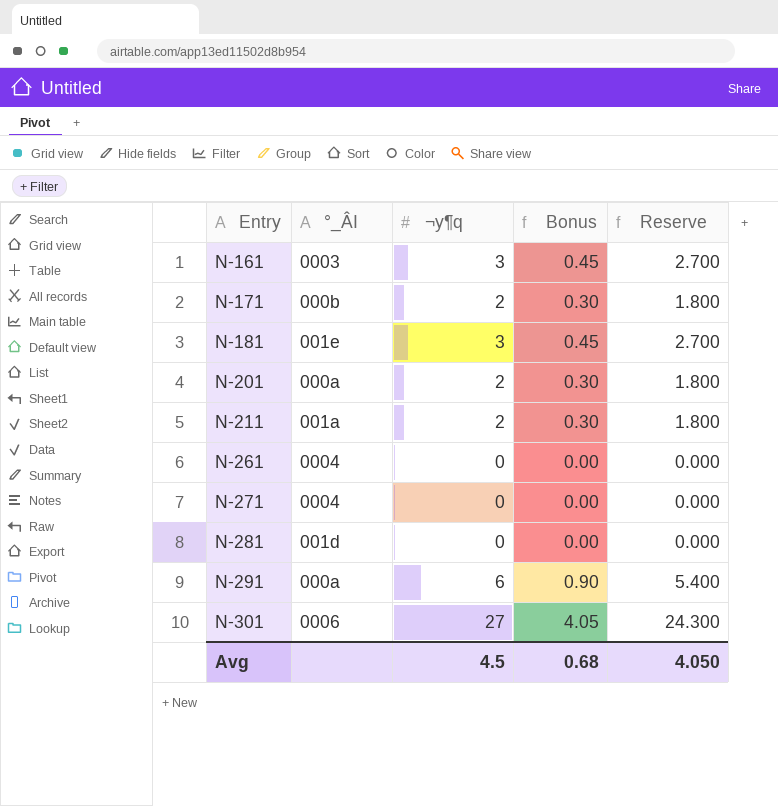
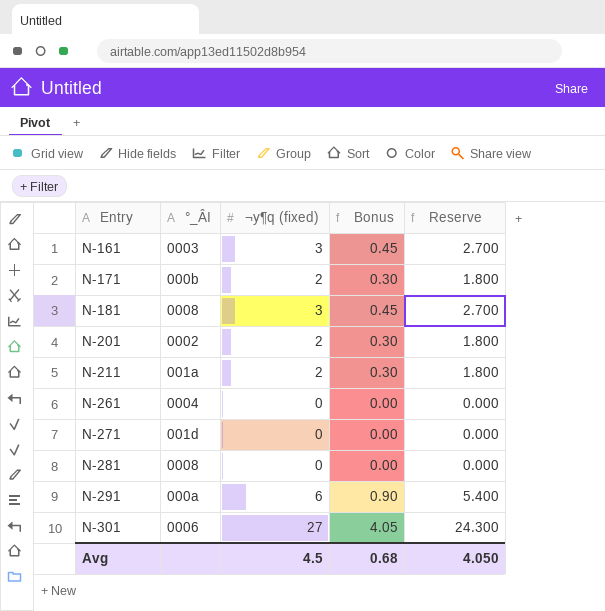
column name: ¬y¶q -> ¬y¶q (fixed)
N-181 | °_ÂI: 001e -> 0008
N-201 | °_ÂI: 000a -> 0002
N-271 | °_ÂI: 0004 -> 001d
N-281 | °_ÂI: 001d -> 0008

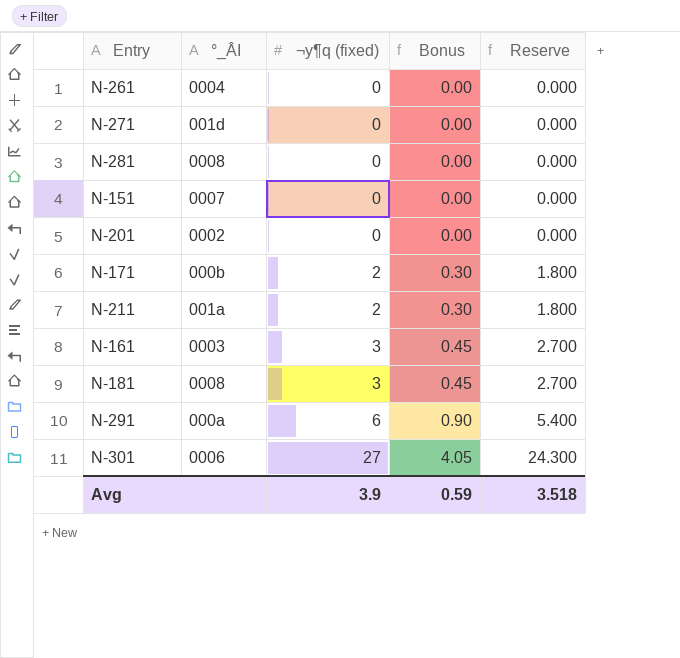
row order: Entry ascending -> ¬y¶q (fixed) ascending
row N-151: none -> 0007 | 0 | 0.00 | 0.000
N-201 | ¬y¶q (fixed): 2 -> 0
N-201 | Bonus: 0.30 -> 0.00
N-201 | Reserve: 1.800 -> 0.000
Avg | ¬y¶q (fixed): 4.5 -> 3.9
Avg | Bonus: 0.68 -> 0.59
Avg | Reserve: 4.050 -> 3.518

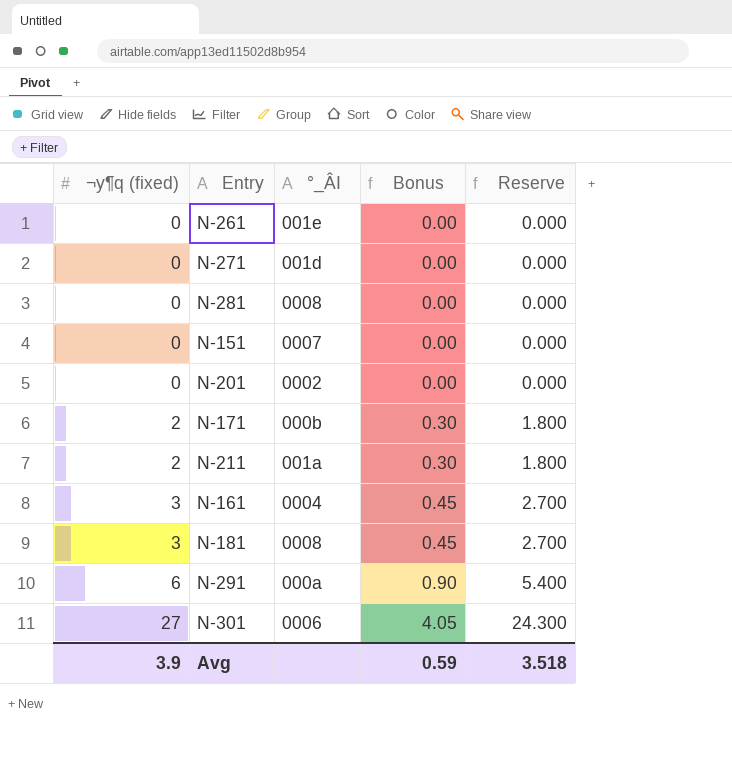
column ¬y¶q (fixed) | position: 3 -> 1
N-261 | °_ÂI: 0004 -> 001e
N-161 | °_ÂI: 0003 -> 0004

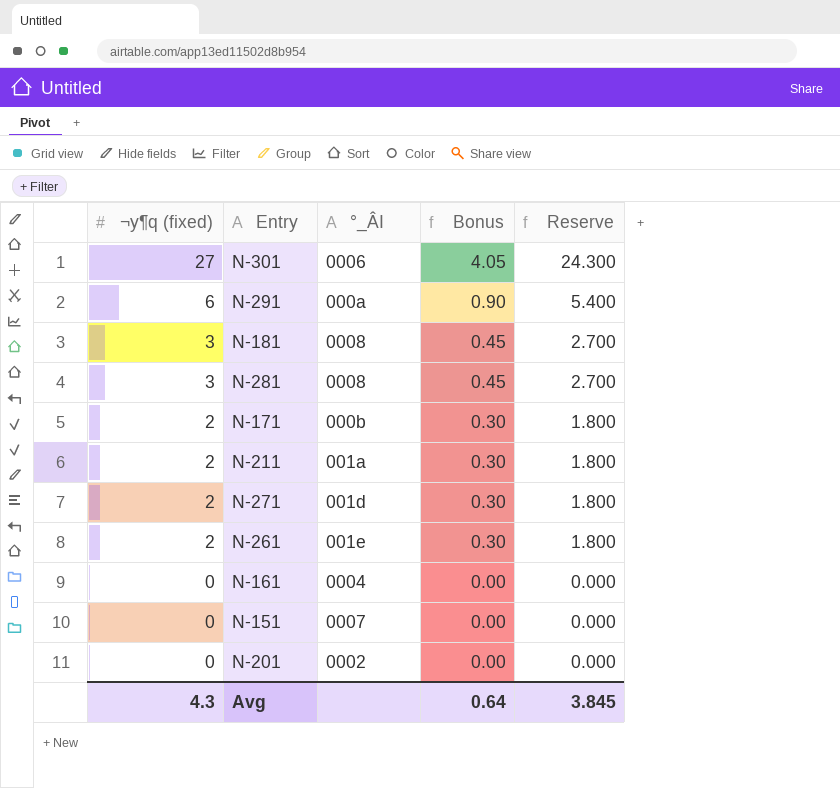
row order: ¬y¶q (fixed) ascending -> ¬y¶q (fixed) descending
N-281 | ¬y¶q (fixed): 0 -> 3
N-281 | Bonus: 0.00 -> 0.45
N-281 | Reserve: 0.000 -> 2.700
N-271 | ¬y¶q (fixed): 0 -> 2
N-271 | Bonus: 0.00 -> 0.30
N-271 | Reserve: 0.000 -> 1.800
N-261 | ¬y¶q (fixed): 0 -> 2
N-261 | Bonus: 0.00 -> 0.30
N-261 | Reserve: 0.000 -> 1.800
N-161 | ¬y¶q (fixed): 3 -> 0
N-161 | Bonus: 0.45 -> 0.00
N-161 | Reserve: 2.700 -> 0.000
Avg | ¬y¶q (fixed): 3.9 -> 4.3
Avg | Bonus: 0.59 -> 0.64
Avg | Reserve: 3.518 -> 3.845

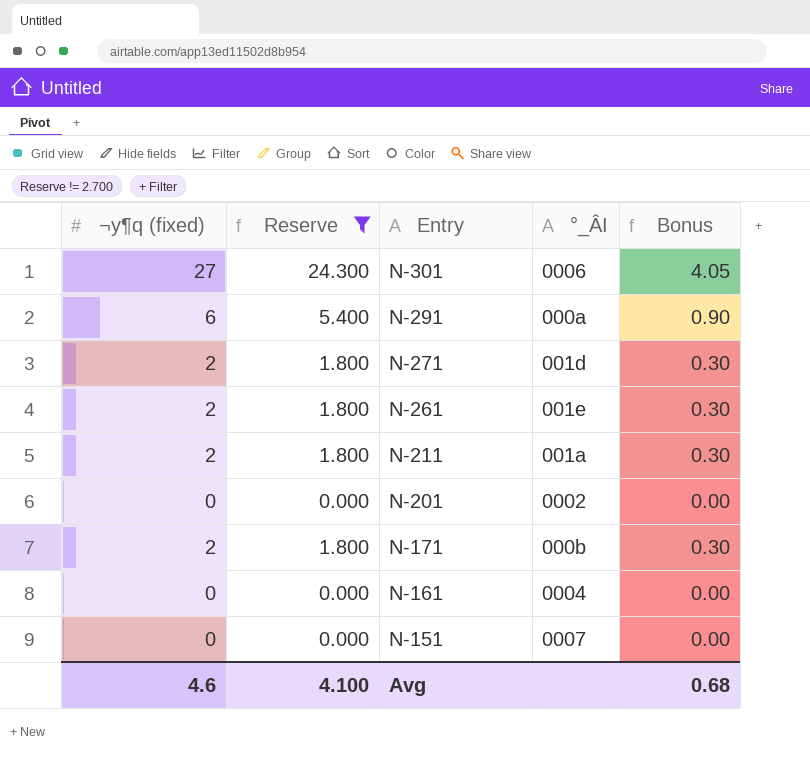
filter: none -> Reserve != 2.700
row order: ¬y¶q (fixed) descending -> Entry descending
column Reserve | position: 5 -> 2
Avg | ¬y¶q (fixed): 4.3 -> 4.6
Avg | Reserve: 3.845 -> 4.100
Avg | Bonus: 0.64 -> 0.68

